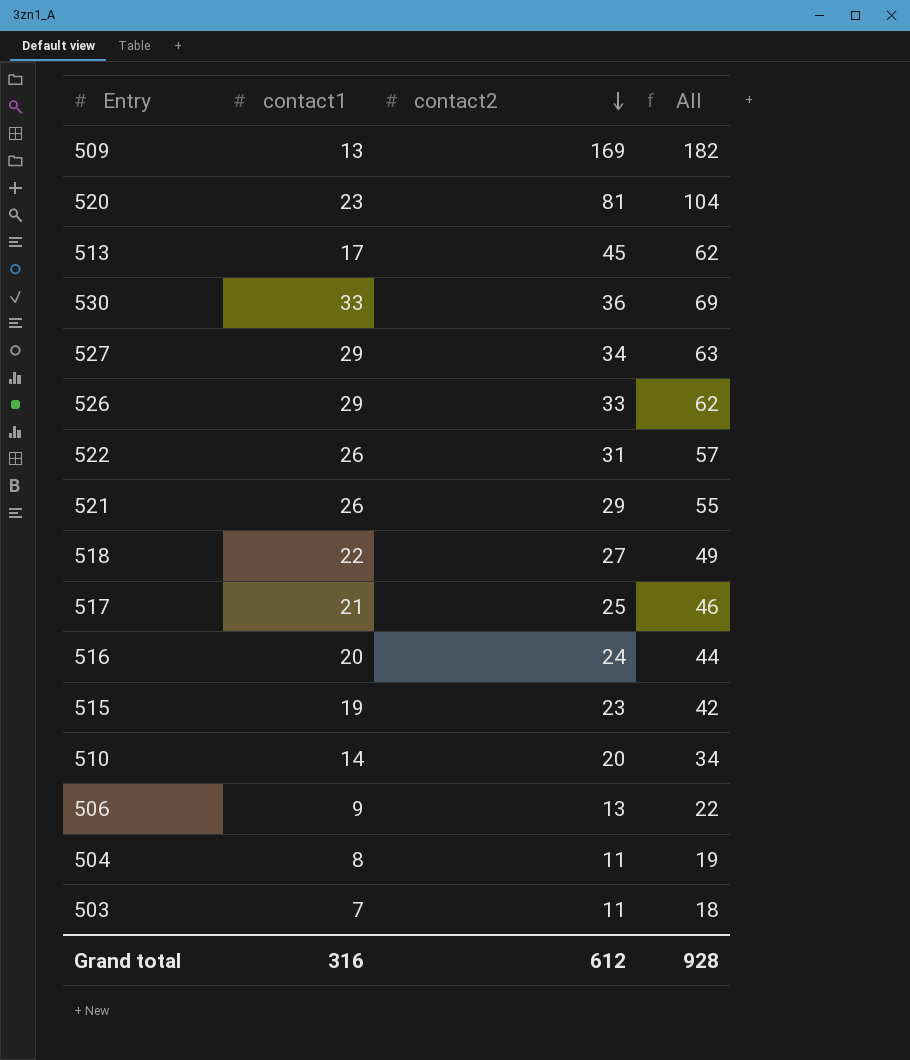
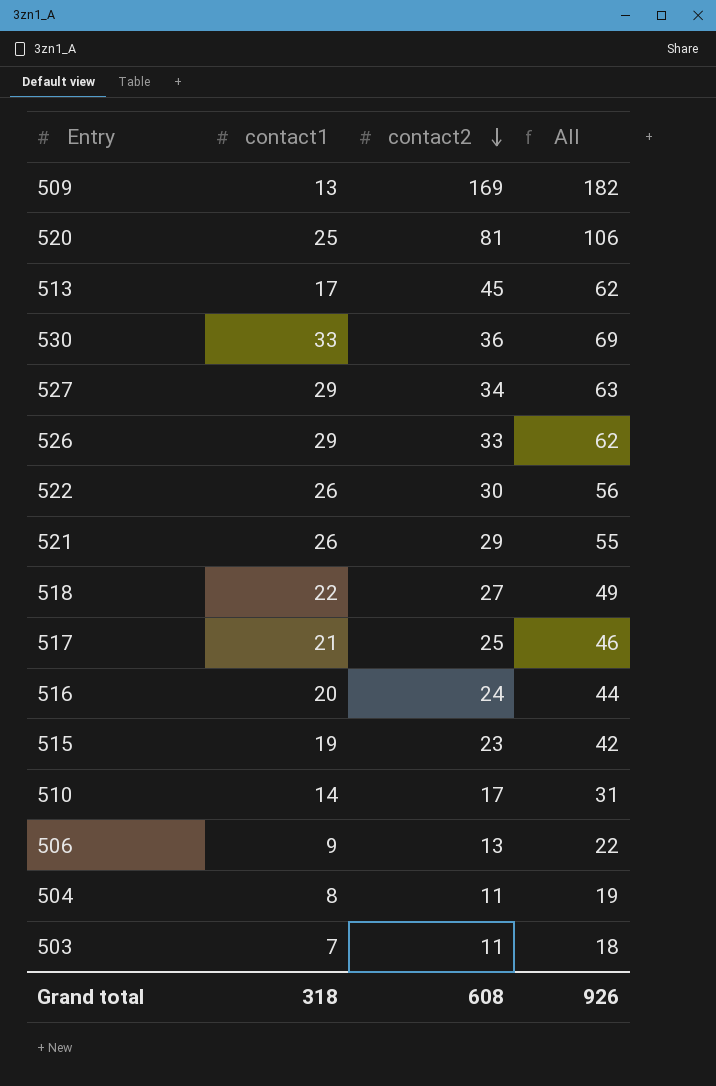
520 | contact1: 23 -> 25
520 | All: 104 -> 106
522 | contact2: 31 -> 30
522 | All: 57 -> 56
510 | contact2: 20 -> 17
510 | All: 34 -> 31
Grand total | contact1: 316 -> 318
Grand total | contact2: 612 -> 608
Grand total | All: 928 -> 926

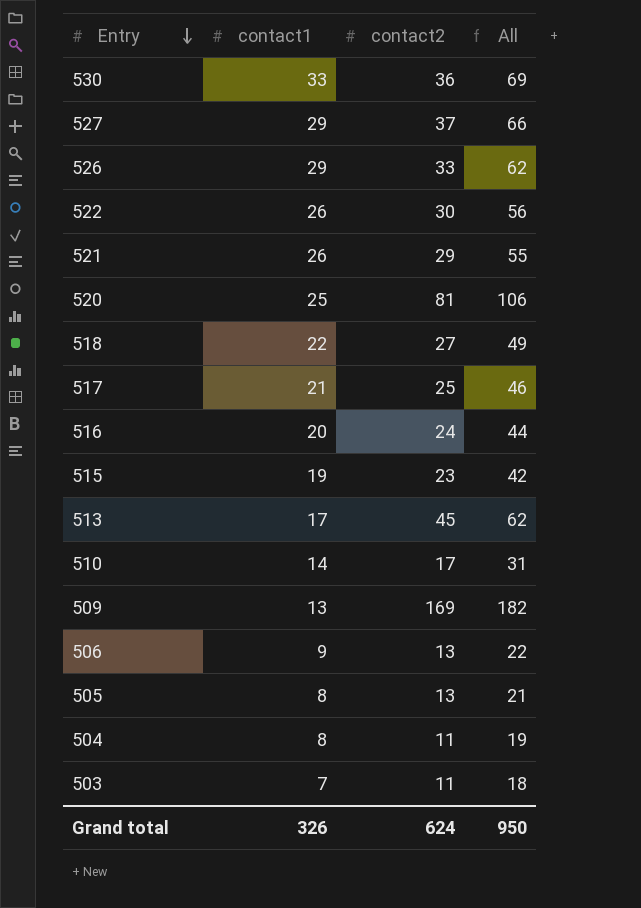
row order: contact2 descending -> Entry descending
527 | contact2: 34 -> 37
527 | All: 63 -> 66
row 505: none -> 8 | 13 | 21
Grand total | contact1: 318 -> 326
Grand total | contact2: 608 -> 624
Grand total | All: 926 -> 950

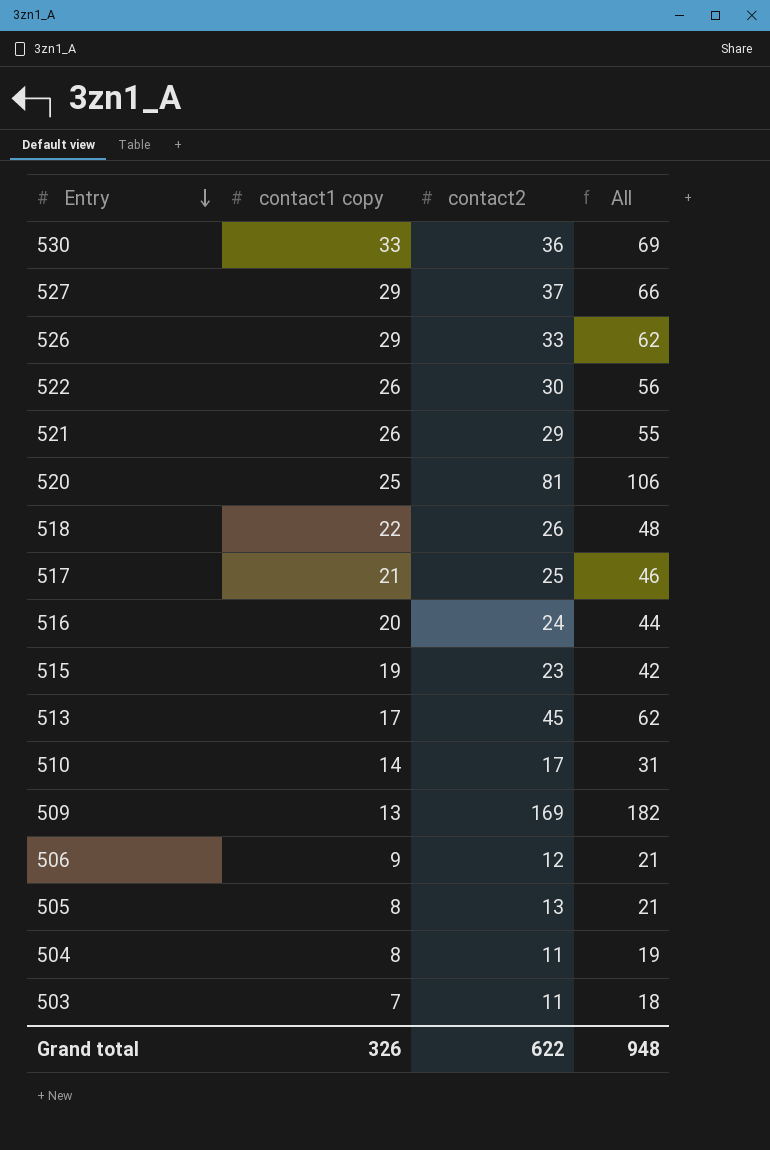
column name: contact1 -> contact1 copy
518 | contact2: 27 -> 26
518 | All: 49 -> 48
506 | contact2: 13 -> 12
506 | All: 22 -> 21
Grand total | contact2: 624 -> 622
Grand total | All: 950 -> 948

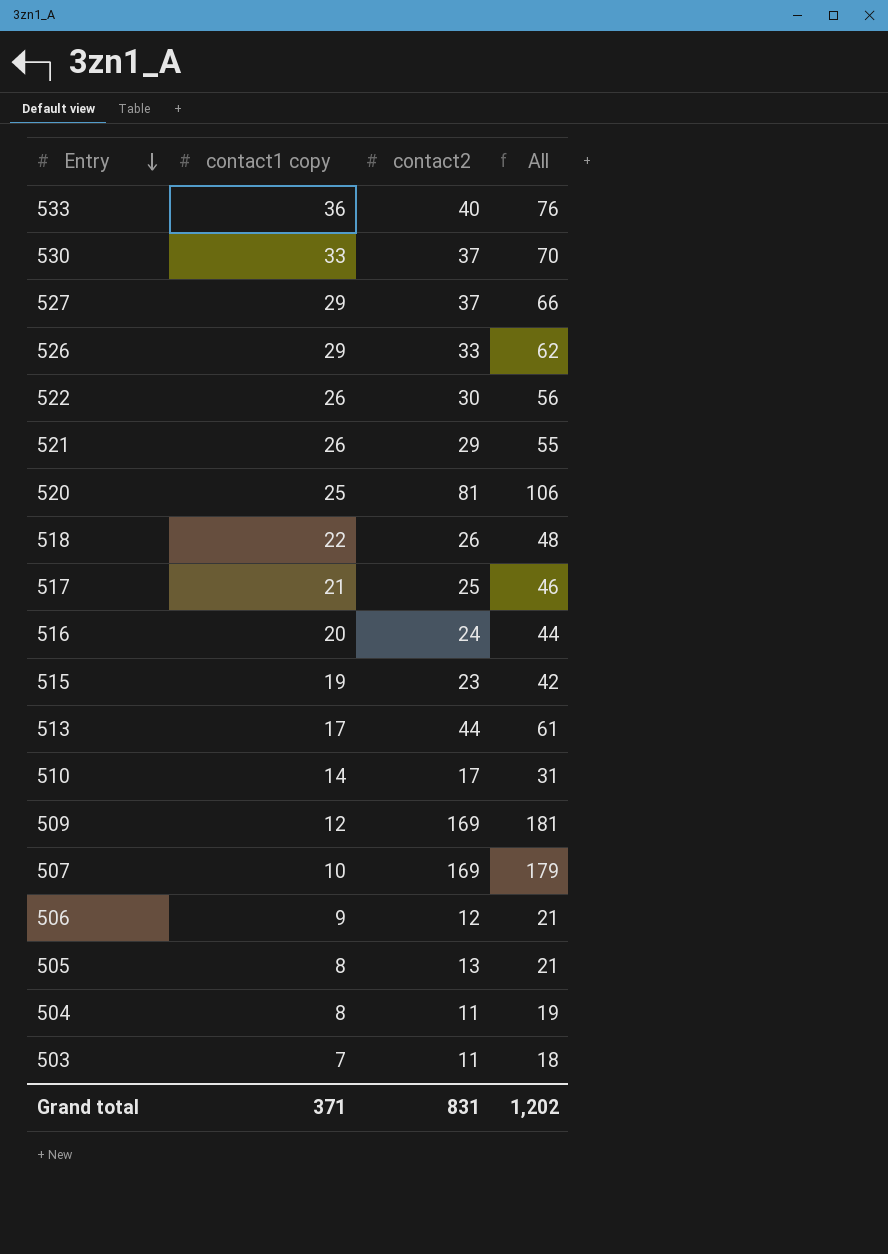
row 533: none -> 36 | 40 | 76
530 | contact2: 36 -> 37
530 | All: 69 -> 70
513 | contact2: 45 -> 44
513 | All: 62 -> 61
509 | contact1 copy: 13 -> 12
509 | All: 182 -> 181
row 507: none -> 10 | 169 | 179
Grand total | contact1 copy: 326 -> 371
Grand total | contact2: 622 -> 831
Grand total | All: 948 -> 1,202

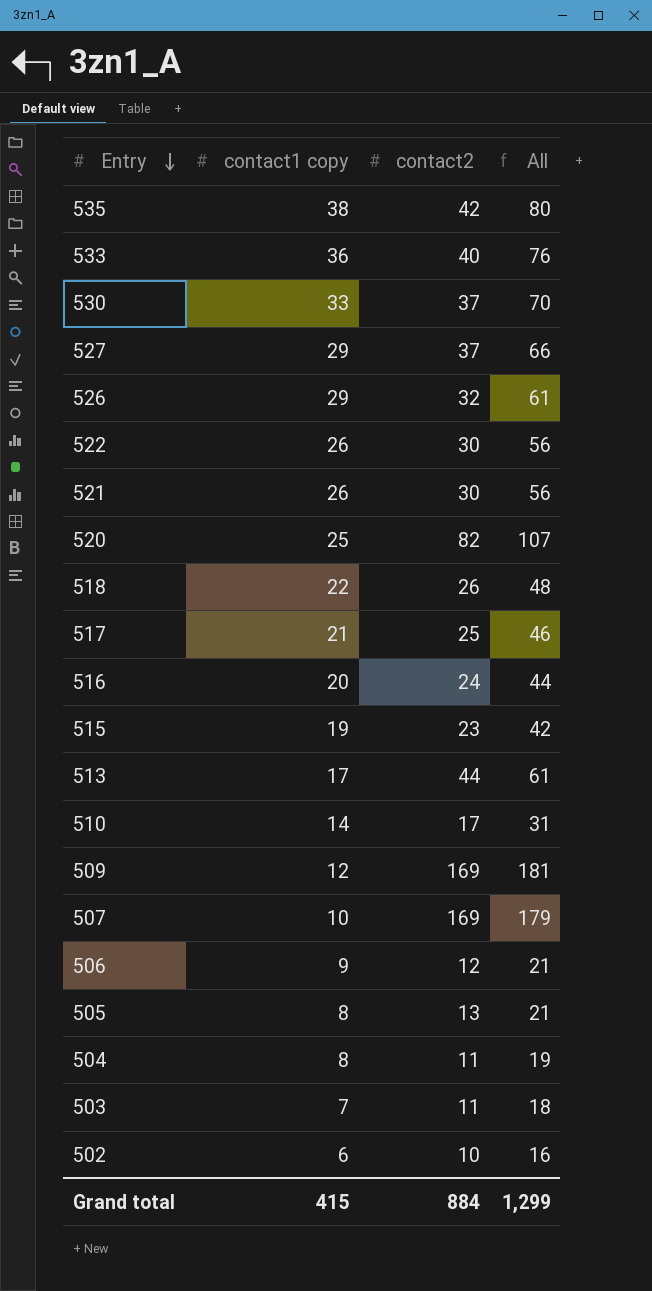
row 535: none -> 38 | 42 | 80
526 | contact2: 33 -> 32
526 | All: 62 -> 61
521 | contact2: 29 -> 30
521 | All: 55 -> 56
520 | contact2: 81 -> 82
520 | All: 106 -> 107
row 502: none -> 6 | 10 | 16
Grand total | contact1 copy: 371 -> 415
Grand total | contact2: 831 -> 884
Grand total | All: 1,202 -> 1,299

